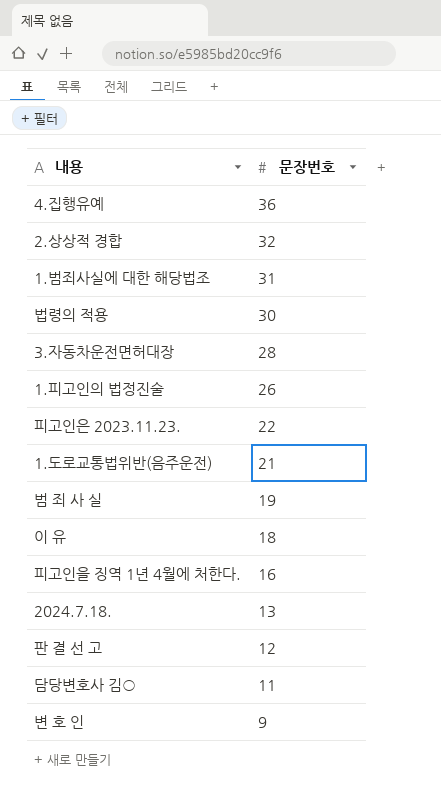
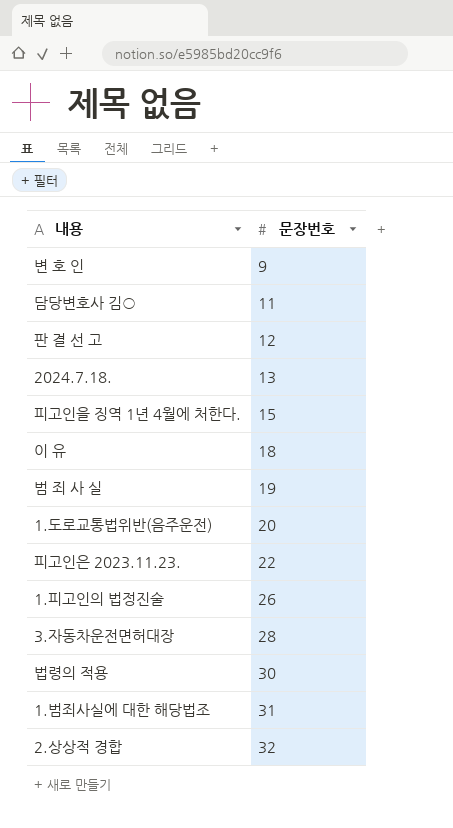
row order: 문장번호 descending -> 문장번호 ascending
row 4.집행유예: 36 -> none
피고인을 징역 1년 4월에 처한다. | 문장번호: 16 -> 15
1.도로교통법위반(음주운전) | 문장번호: 21 -> 20

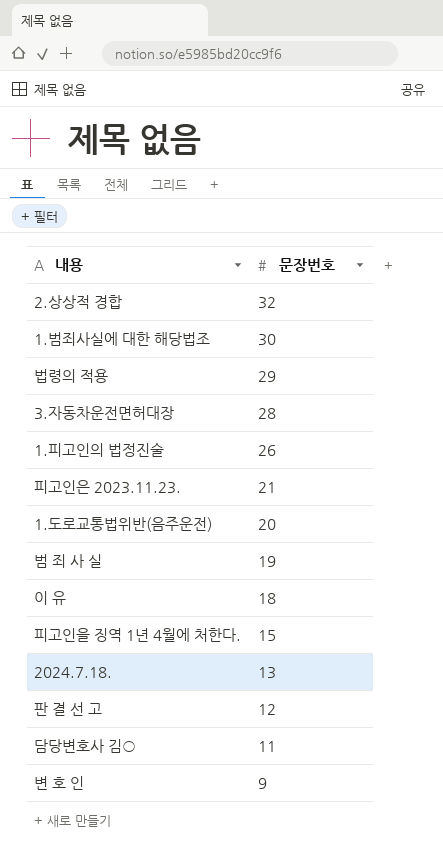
row order: 문장번호 ascending -> 문장번호 descending
1.범죄사실에 대한 해당법조 | 문장번호: 31 -> 30
법령의 적용 | 문장번호: 30 -> 29
피고인은 2023.11.23. | 문장번호: 22 -> 21

